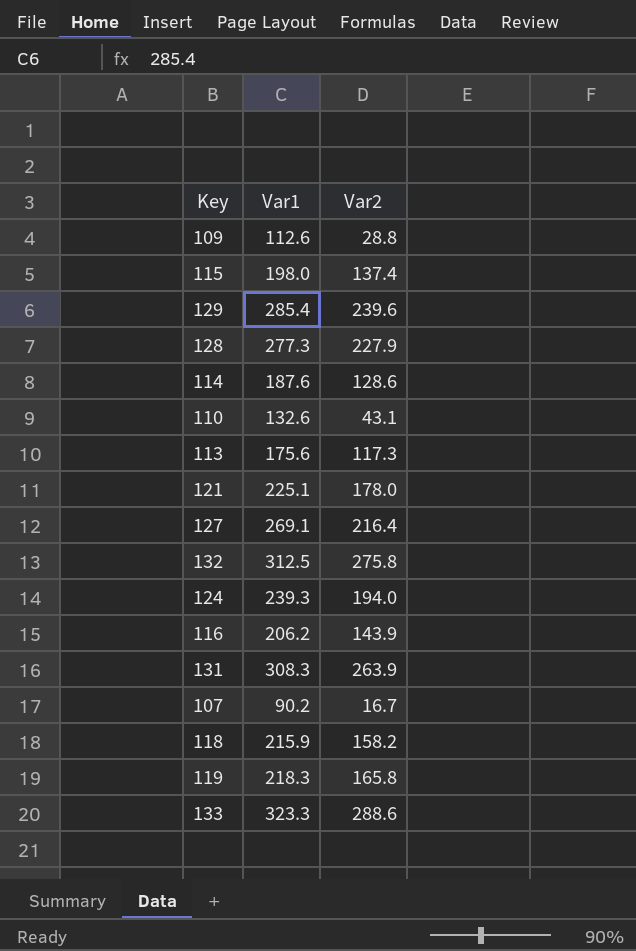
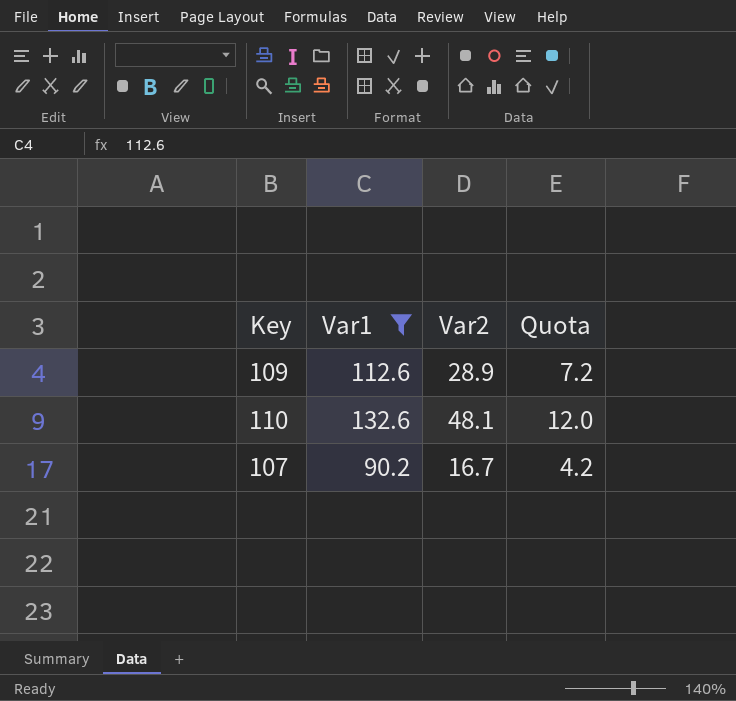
filter: none -> Var1 <= 132.6
column Quota | formula: none -> [Var2] * 0.25
109 | Var2: 28.8 -> 28.9
110 | Var2: 43.1 -> 48.1

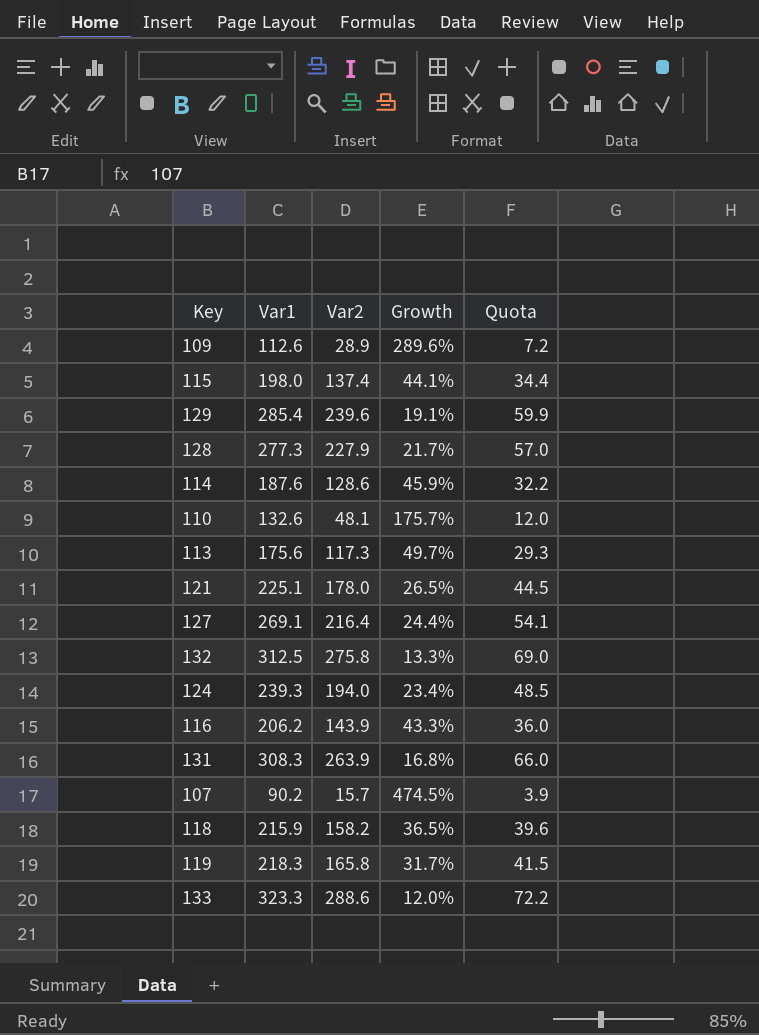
filter: Var1 <= 132.6 -> none
column Growth | formula: none -> ([Var1] - [Var2]) / [Var2]
107 | Var2: 16.7 -> 15.7
107 | Quota: 4.2 -> 3.9

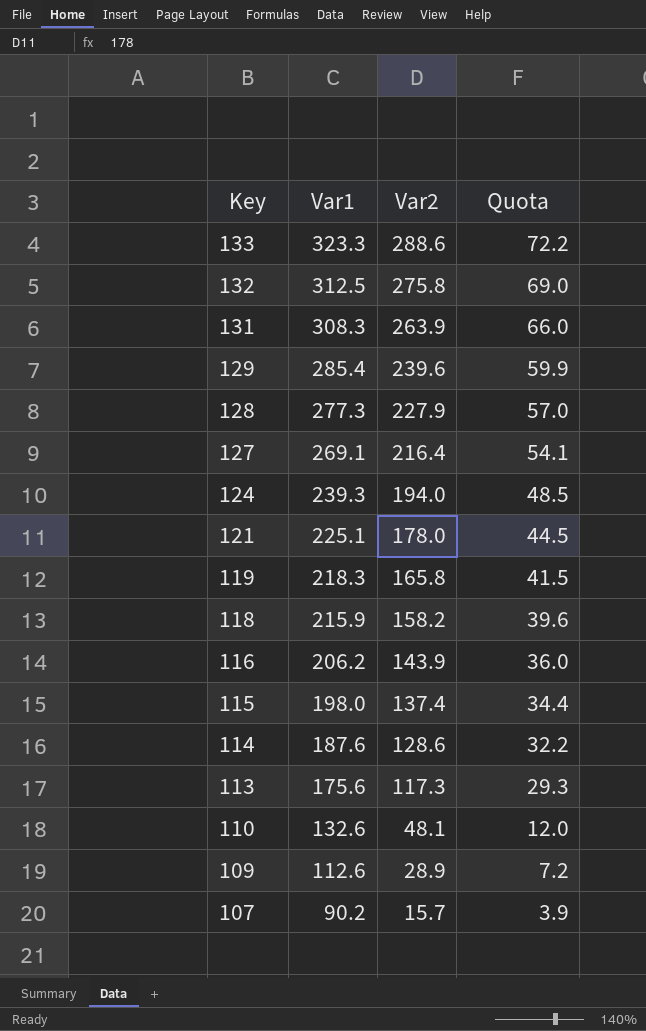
row order: none -> Key descending
column Growth | formula: ([Var1] - [Var2]) / [Var2] -> none

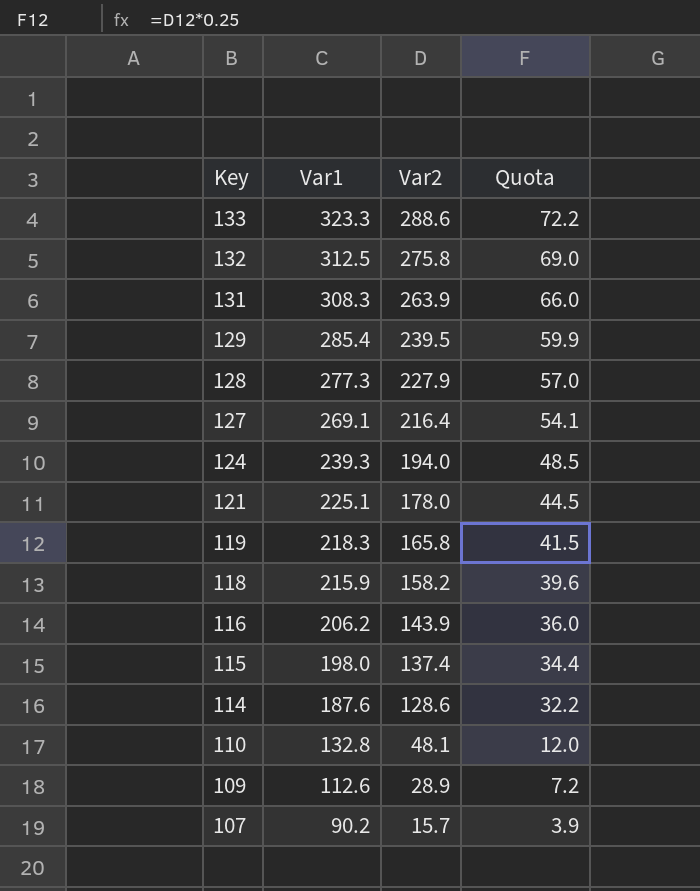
row 113: 175.6 | 117.3 | 29.3 -> none
129 | Var2: 239.6 -> 239.5
110 | Var1: 132.6 -> 132.8

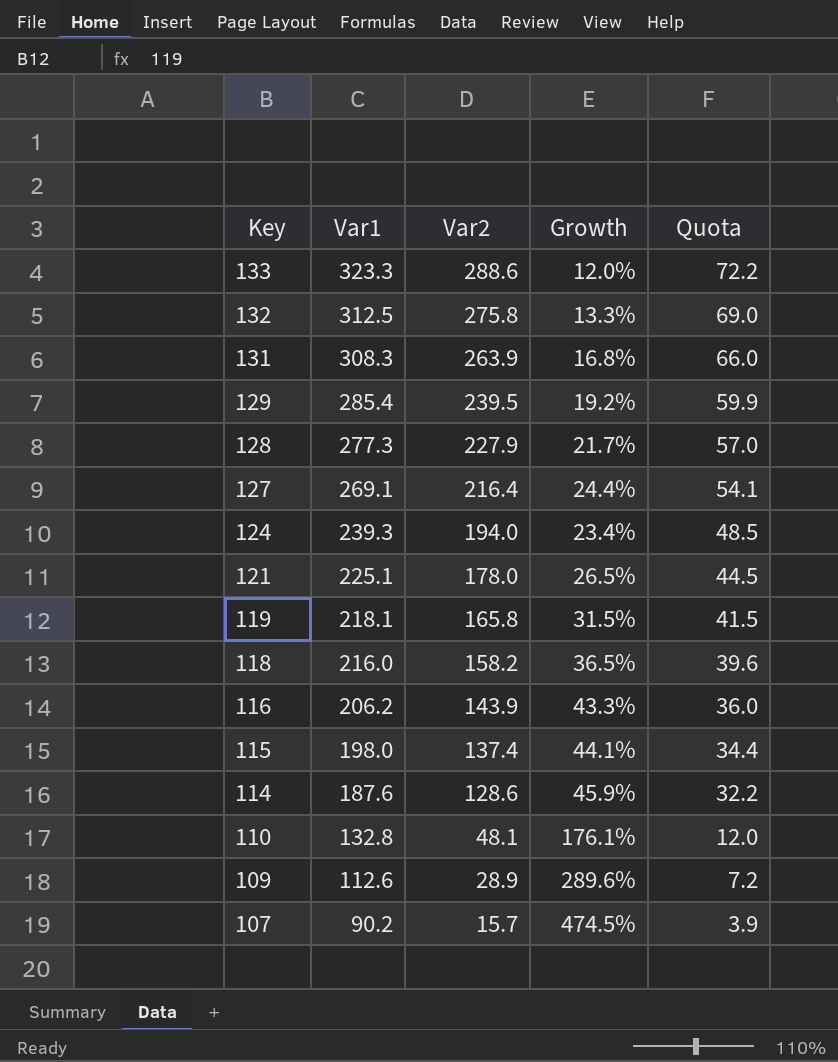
column Growth | formula: none -> ([Var1] - [Var2]) / [Var2]
119 | Var1: 218.3 -> 218.1
118 | Var1: 215.9 -> 216.0

